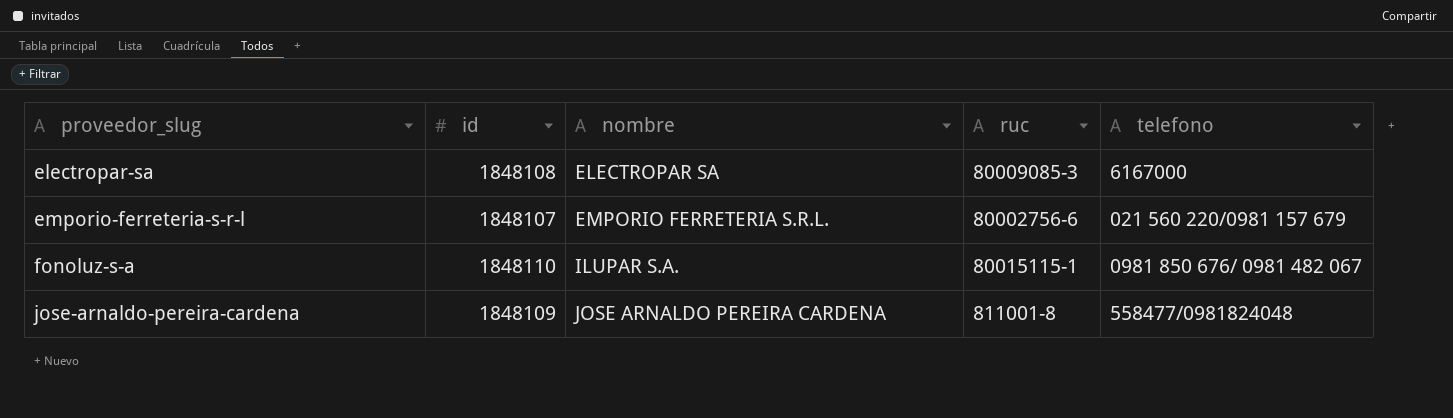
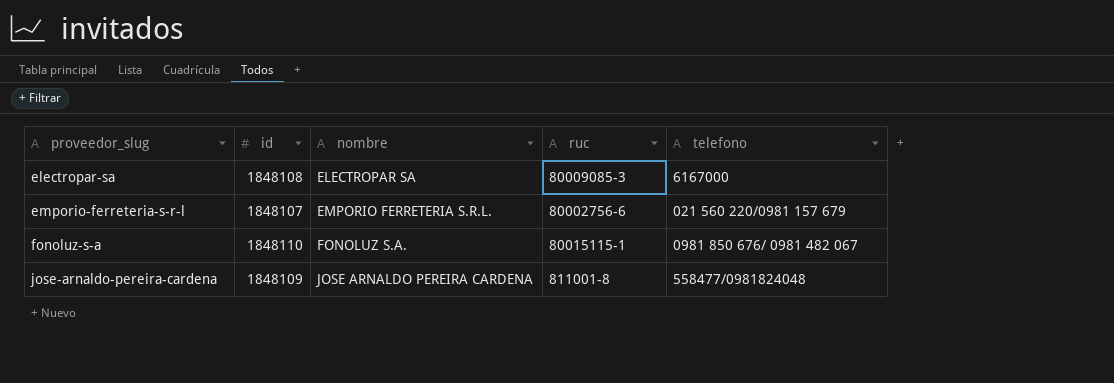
fonoluz-s-a | nombre: ILUPAR S.A. -> FONOLUZ S.A.

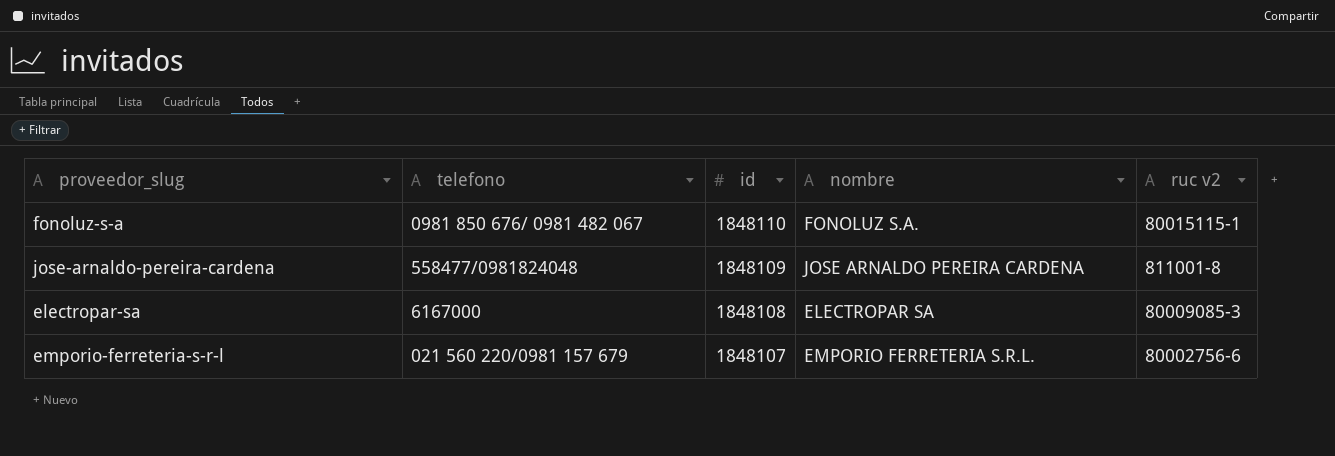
row order: proveedor_slug ascending -> id descending
column telefono | position: 5 -> 2
column name: ruc -> ruc v2

